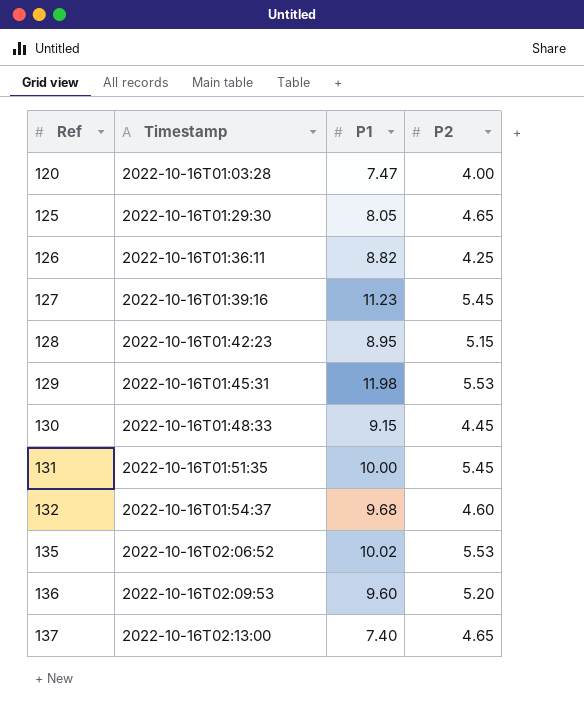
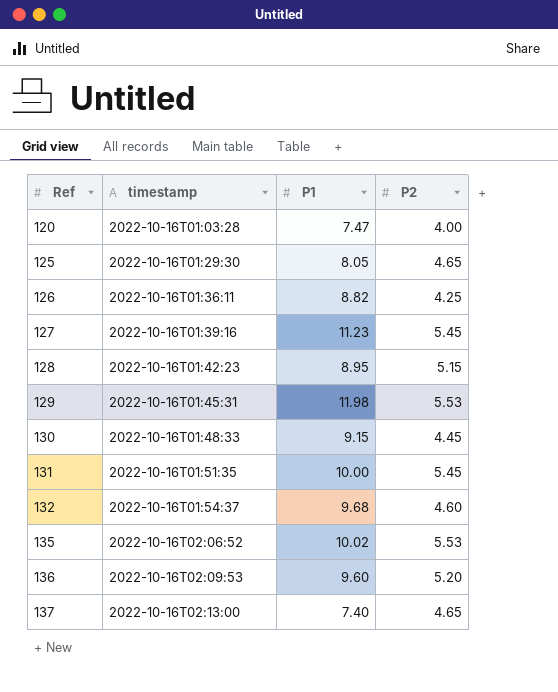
column name: Timestamp -> timestamp

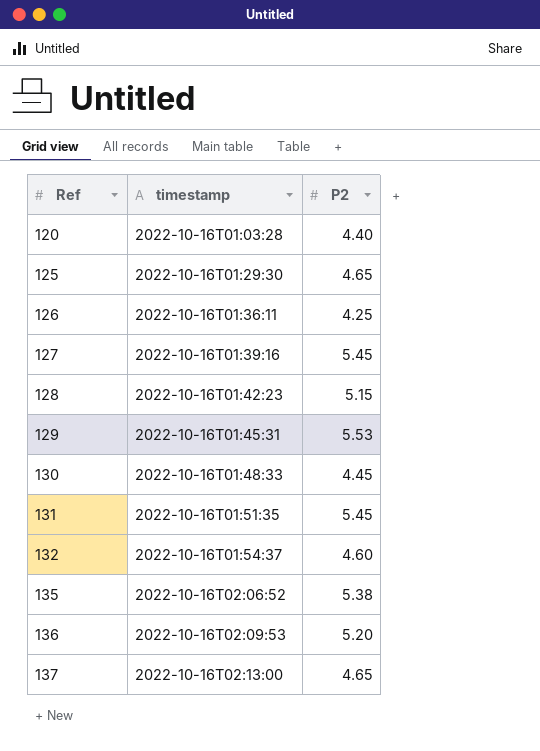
column P1 | position: 3 -> none
120 | P2: 4.00 -> 4.40
135 | P2: 5.53 -> 5.38

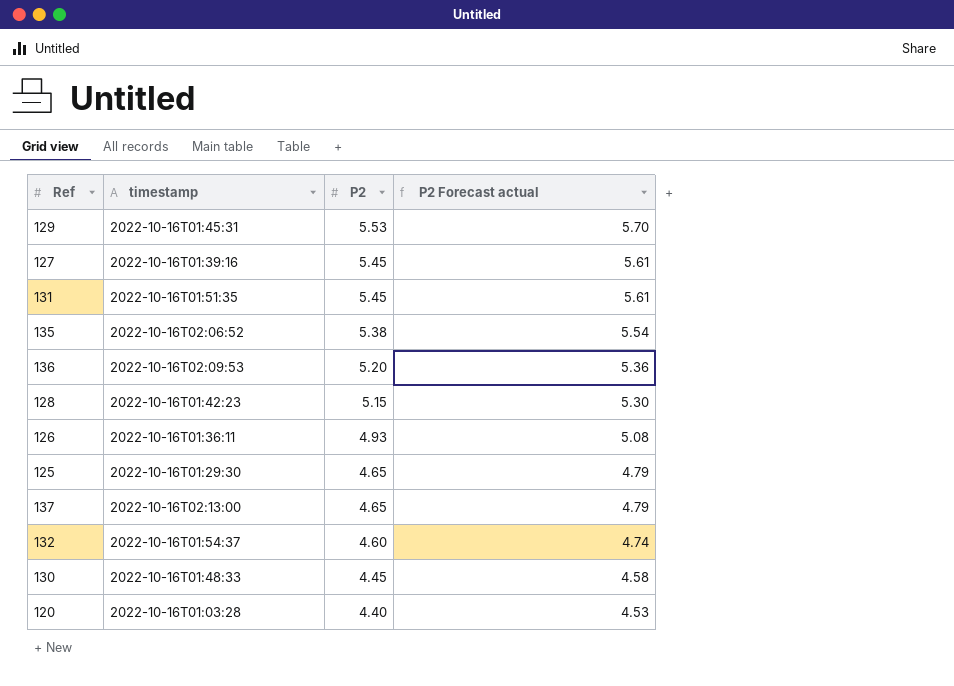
row order: Ref ascending -> P2 descending
column P2 Forecast actual | formula: none -> [P2] * 1.03
126 | P2: 4.25 -> 4.93

